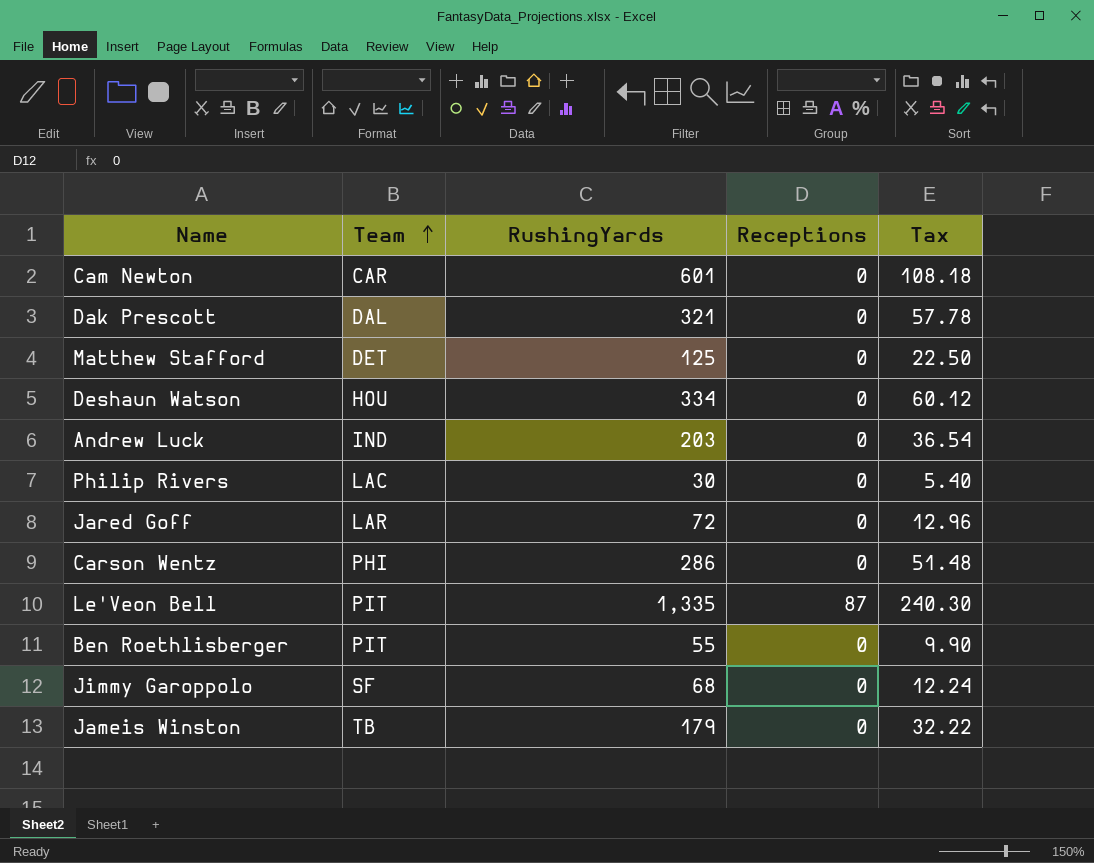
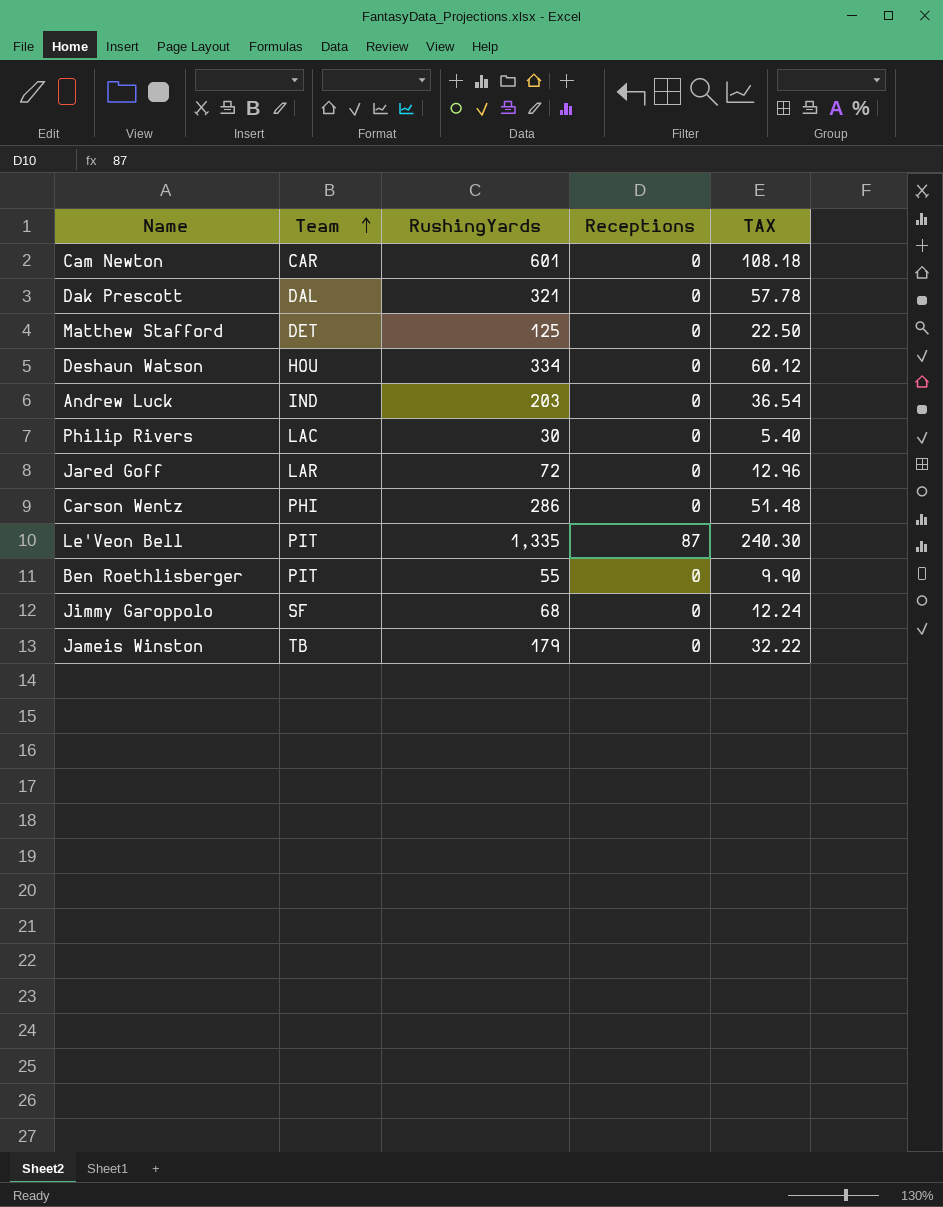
column name: Tax -> TAX

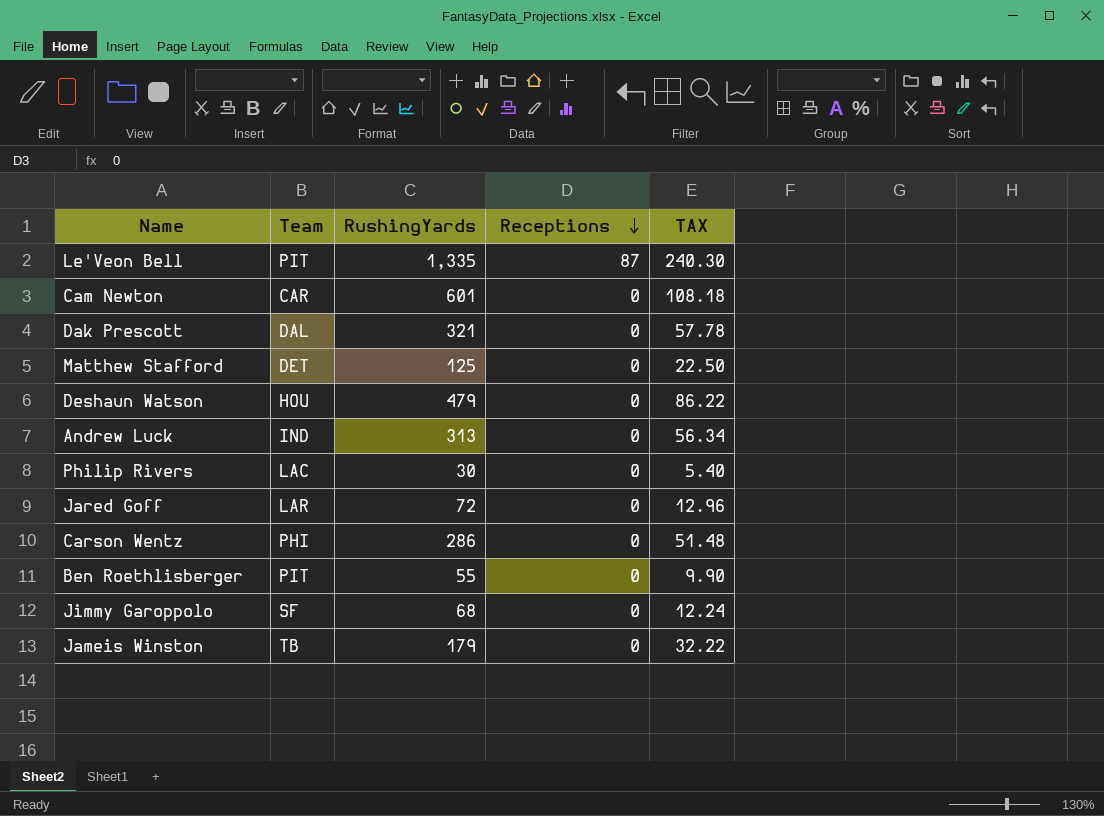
row order: Team ascending -> Receptions descending
Deshaun Watson | RushingYards: 334 -> 479
Deshaun Watson | TAX: 60.12 -> 86.22
Andrew Luck | RushingYards: 203 -> 313
Andrew Luck | TAX: 36.54 -> 56.34

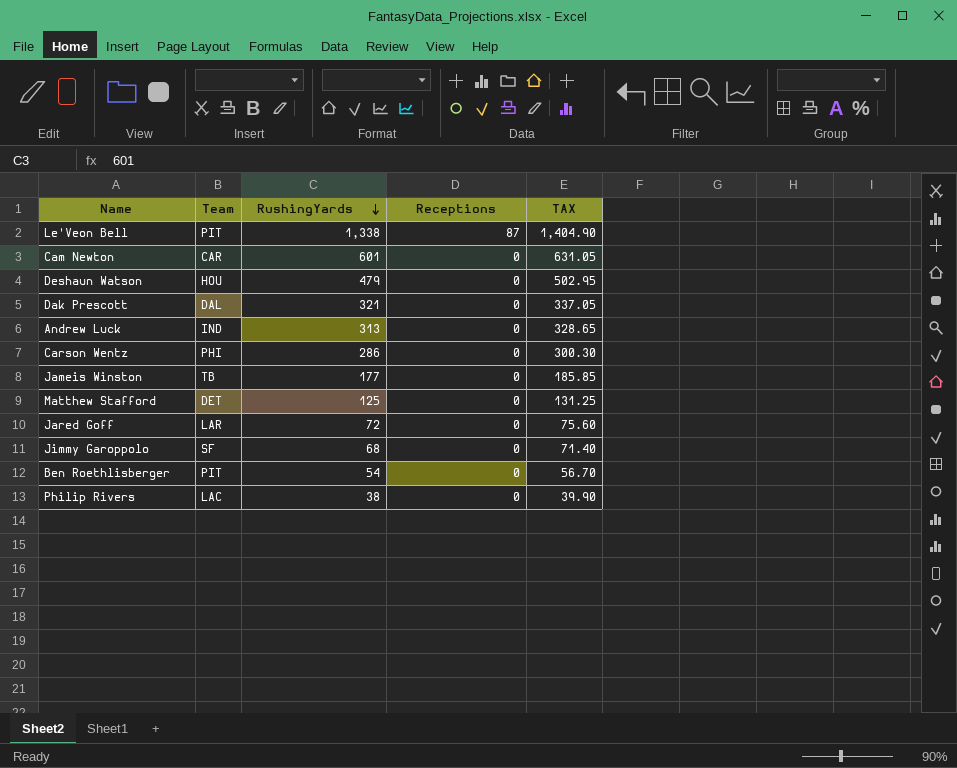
row order: Receptions descending -> RushingYards descending
column TAX | formula: [RushingYards] * 0.18 -> [RushingYards] * 1.05
Le'Veon Bell | RushingYards: 1,335 -> 1,338
Jameis Winston | RushingYards: 179 -> 177
Ben Roethlisberger | RushingYards: 55 -> 54
Philip Rivers | RushingYards: 30 -> 38

